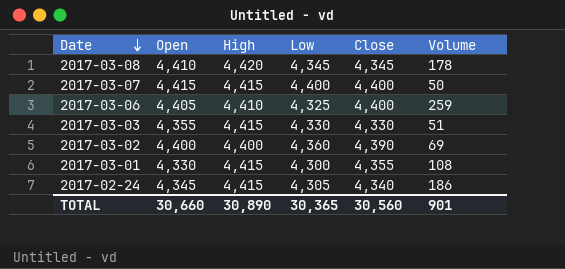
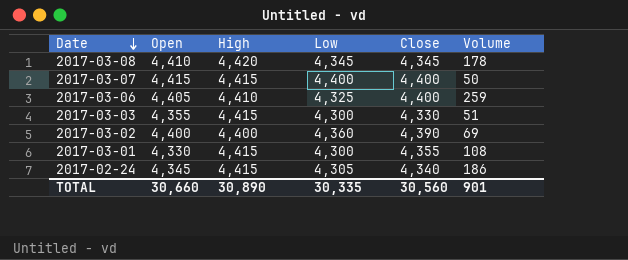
2017-03-03 | Low: 4,330 -> 4,300
TOTAL | Low: 30,365 -> 30,335

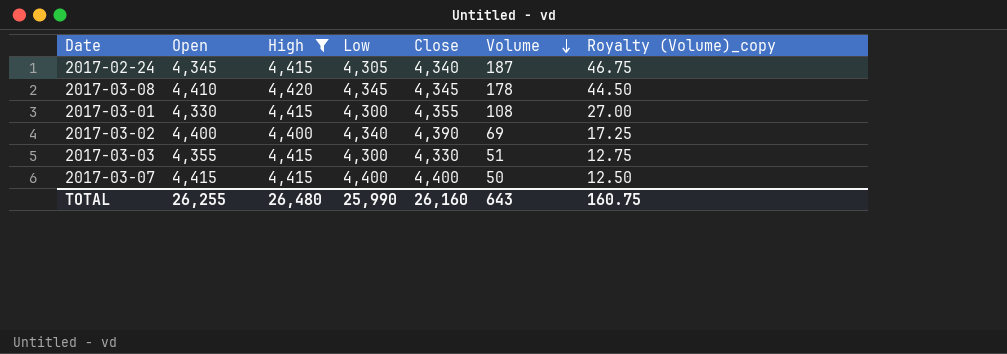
filter: none -> High != 4,410
row order: Date descending -> Volume descending
column Royalty (Volume)_copy | formula: none -> [Volume] * 0.25
2017-02-24 | Volume: 186 -> 187
2017-03-02 | Low: 4,360 -> 4,340
TOTAL | Open: 30,660 -> 26,255
TOTAL | High: 30,890 -> 26,480
TOTAL | Low: 30,335 -> 25,990
TOTAL | Close: 30,560 -> 26,160
TOTAL | Volume: 901 -> 643

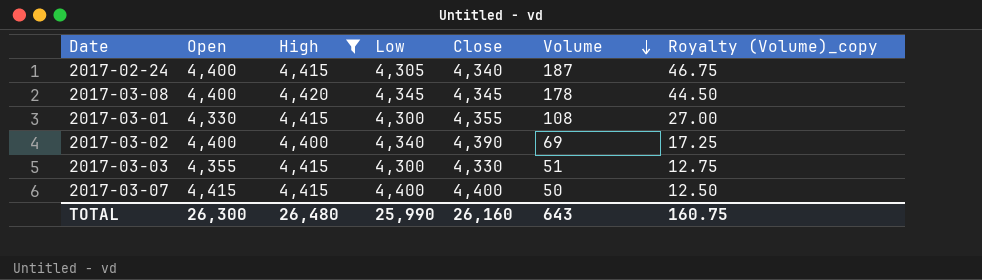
2017-02-24 | Open: 4,345 -> 4,400
2017-03-08 | Open: 4,410 -> 4,400
TOTAL | Open: 26,255 -> 26,300

